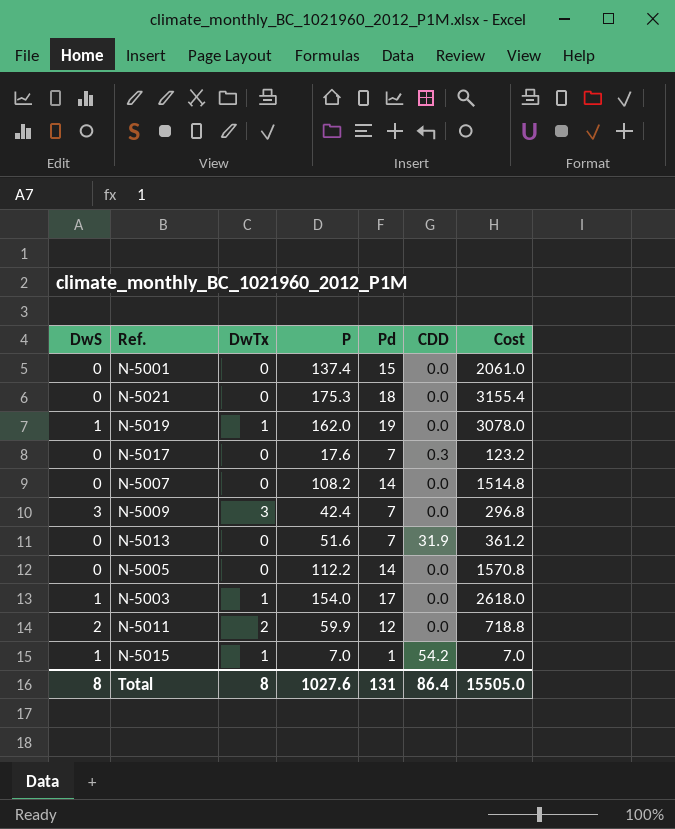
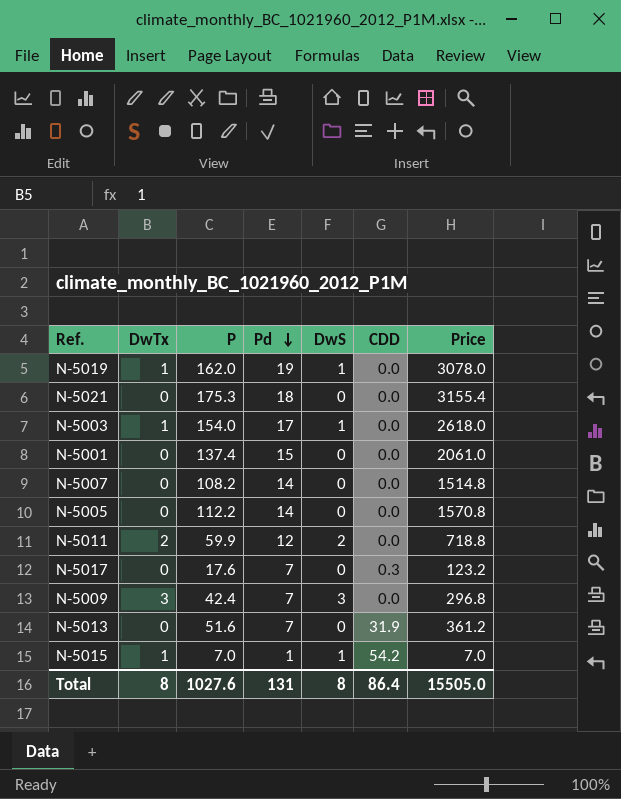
row order: none -> Pd descending
column DwS | position: 1 -> 5
column name: Cost -> Price

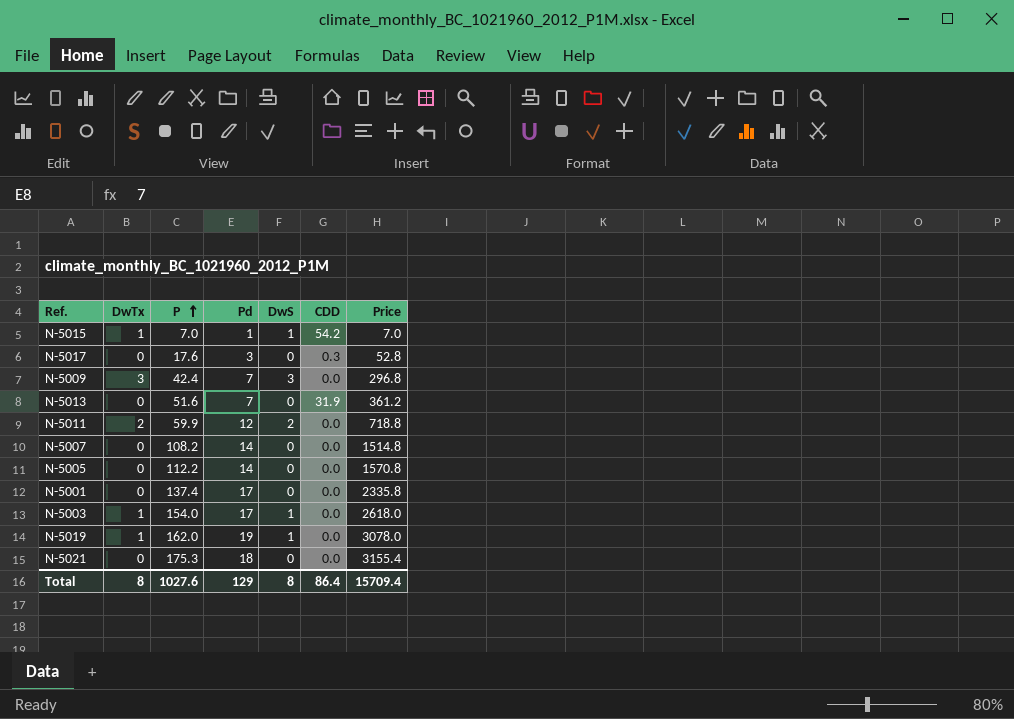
row order: Pd descending -> P ascending
N-5017 | Pd: 7 -> 3
N-5017 | Price: 123.2 -> 52.8
N-5001 | Pd: 15 -> 17
N-5001 | Price: 2061.0 -> 2335.8
Total | Pd: 131 -> 129
Total | Price: 15505.0 -> 15709.4

